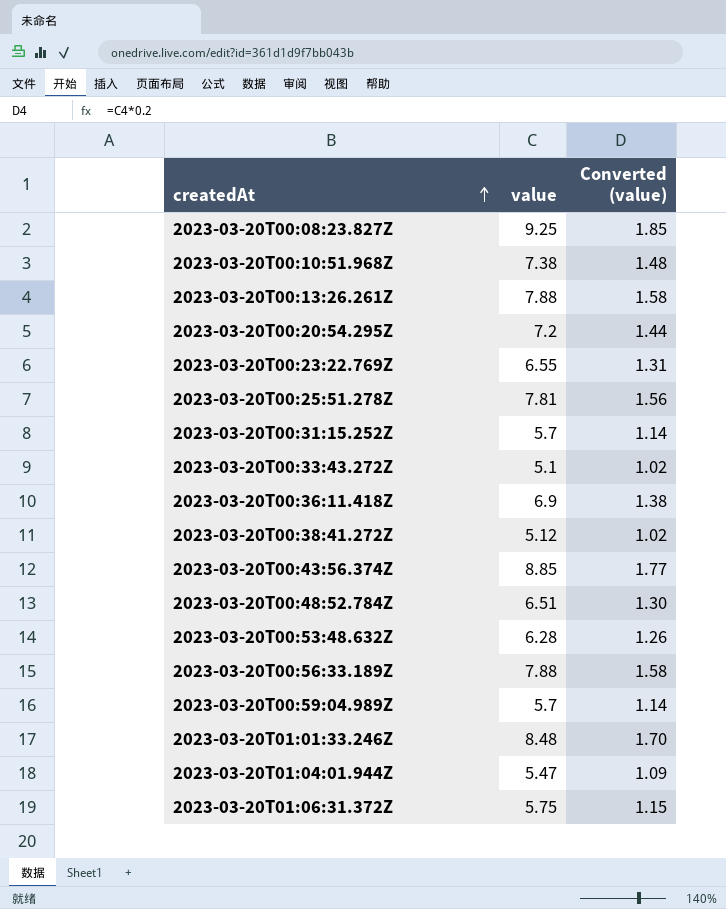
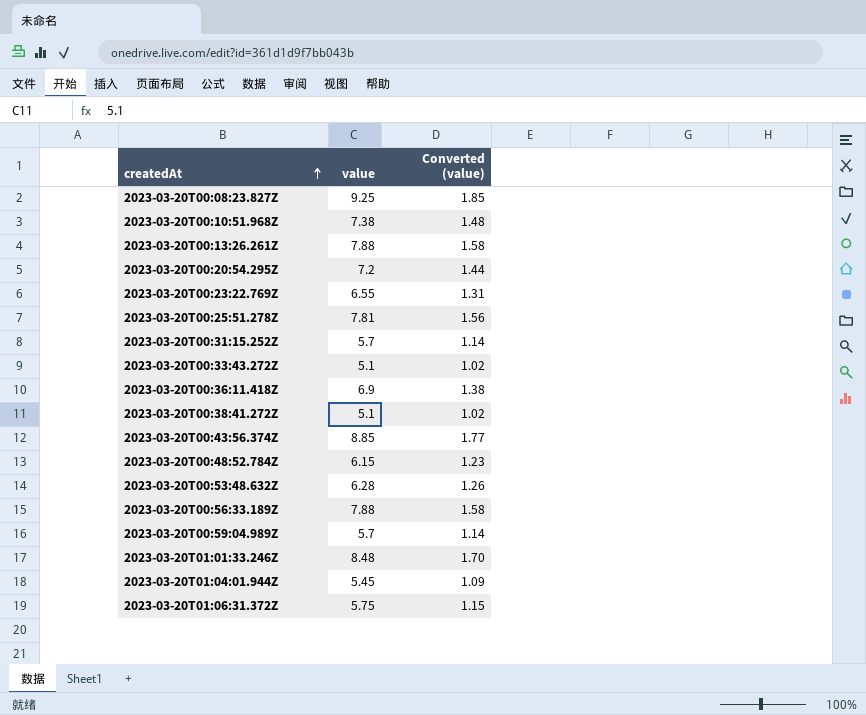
2023-03-20T00:38:41.272Z | value: 5.12 -> 5.1
2023-03-20T00:48:52.784Z | value: 6.51 -> 6.15
2023-03-20T00:48:52.784Z | Converted (value): 1.30 -> 1.23
2023-03-20T01:04:01.944Z | value: 5.47 -> 5.45

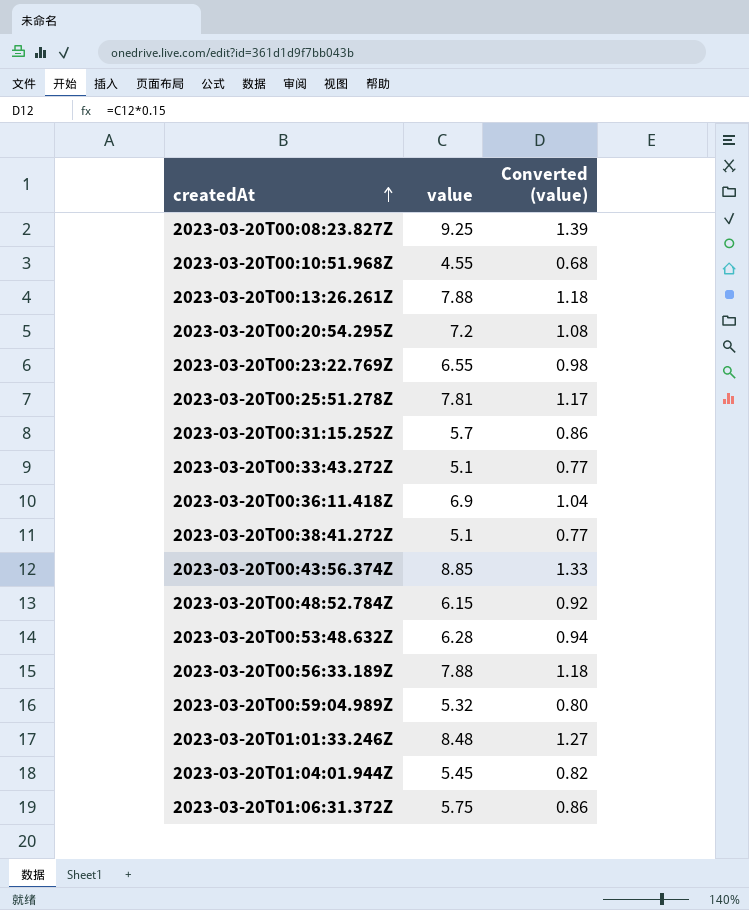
column Converted (value) | formula: [value] * 0.2 -> [value] * 0.15
2023-03-20T00:10:51.968Z | value: 7.38 -> 4.55
2023-03-20T00:59:04.989Z | value: 5.7 -> 5.32

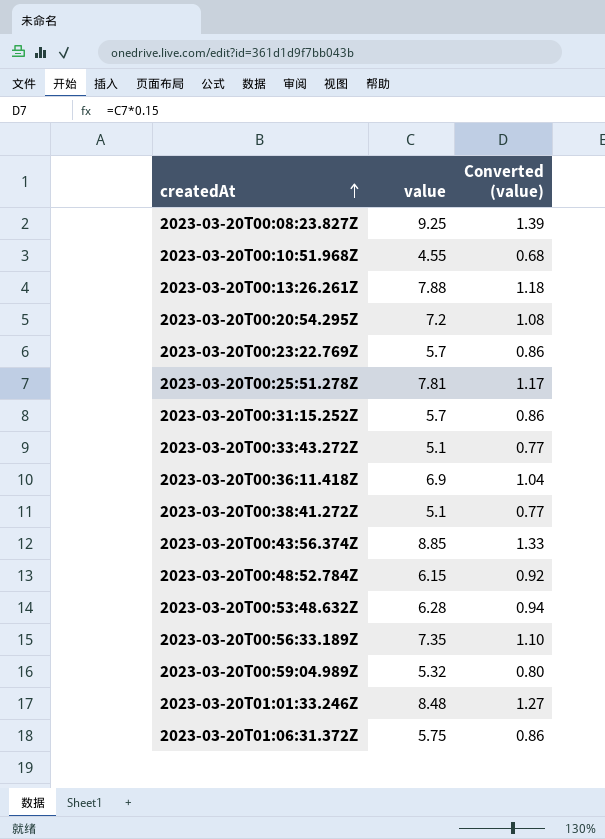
row 2023-03-20T01:04:01.944Z: 5.45 | 0.82 -> none
2023-03-20T00:23:22.769Z | value: 6.55 -> 5.7
2023-03-20T00:23:22.769Z | Converted (value): 0.98 -> 0.86
2023-03-20T00:56:33.189Z | value: 7.88 -> 7.35
2023-03-20T00:56:33.189Z | Converted (value): 1.18 -> 1.10

